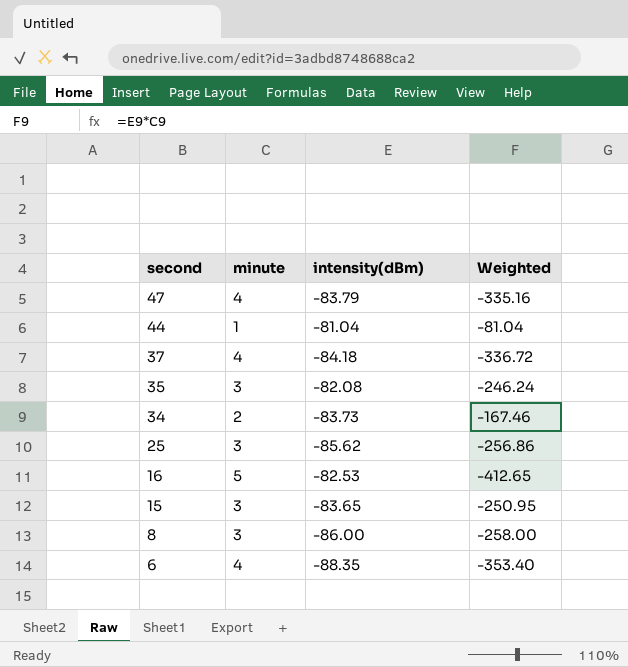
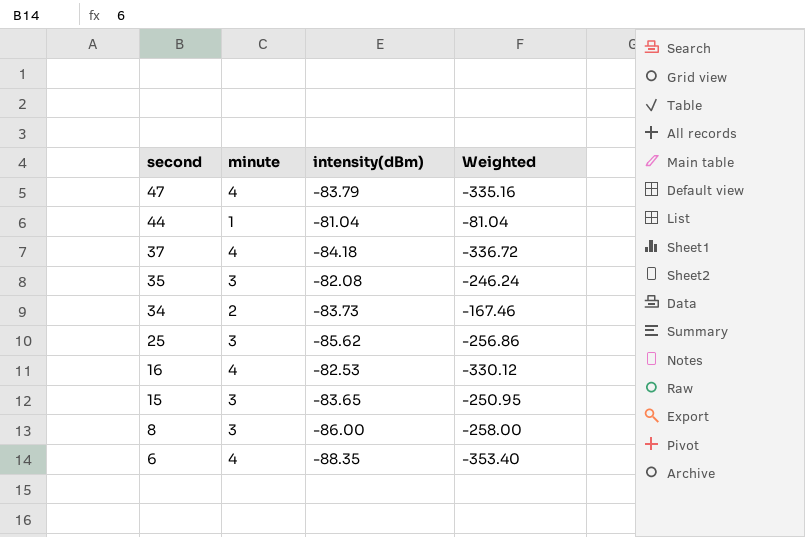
16 | minute: 5 -> 4
16 | Weighted: -412.65 -> -330.12

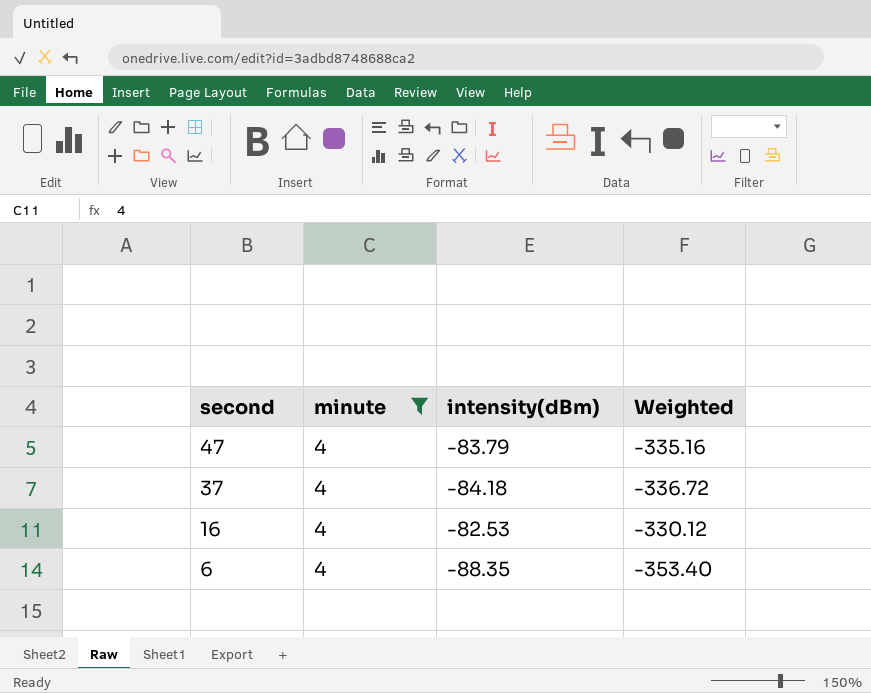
filter: none -> minute = 4

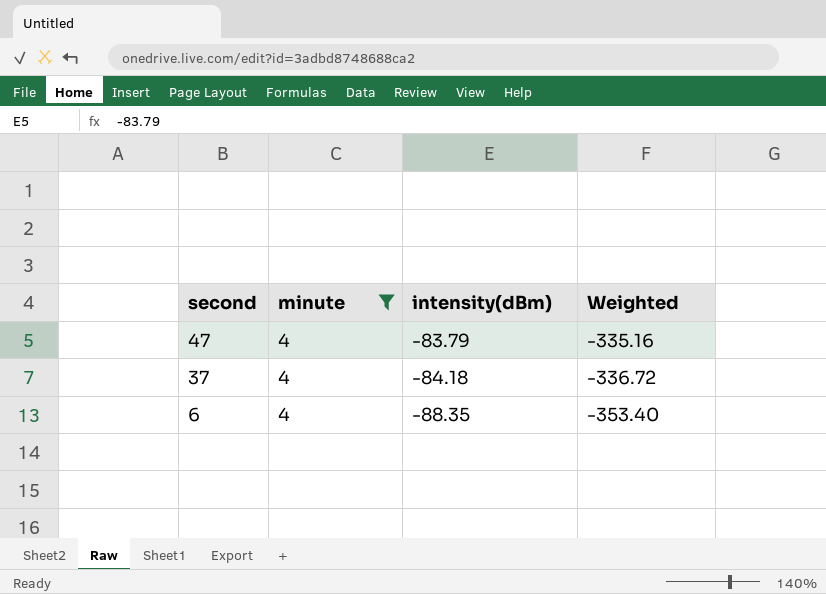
row 16: 4 | -82.53 | -330.12 -> none

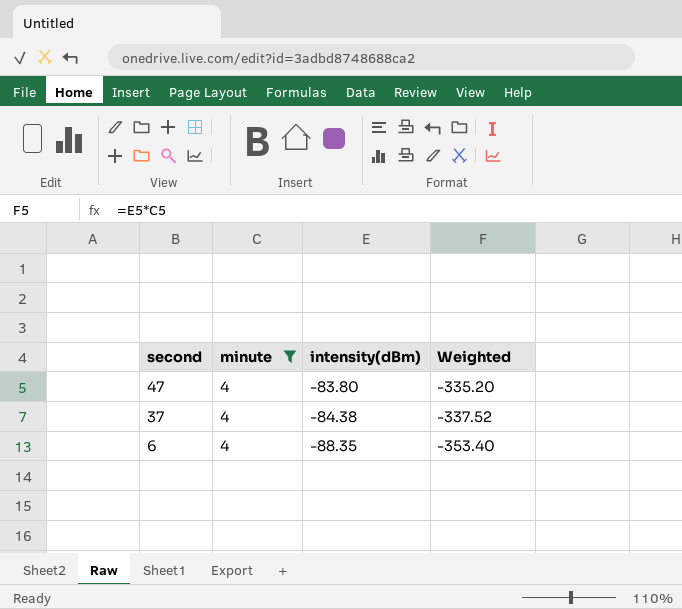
47 | intensity(dBm): -83.79 -> -83.80
47 | Weighted: -335.16 -> -335.20
37 | intensity(dBm): -84.18 -> -84.38
37 | Weighted: -336.72 -> -337.52

